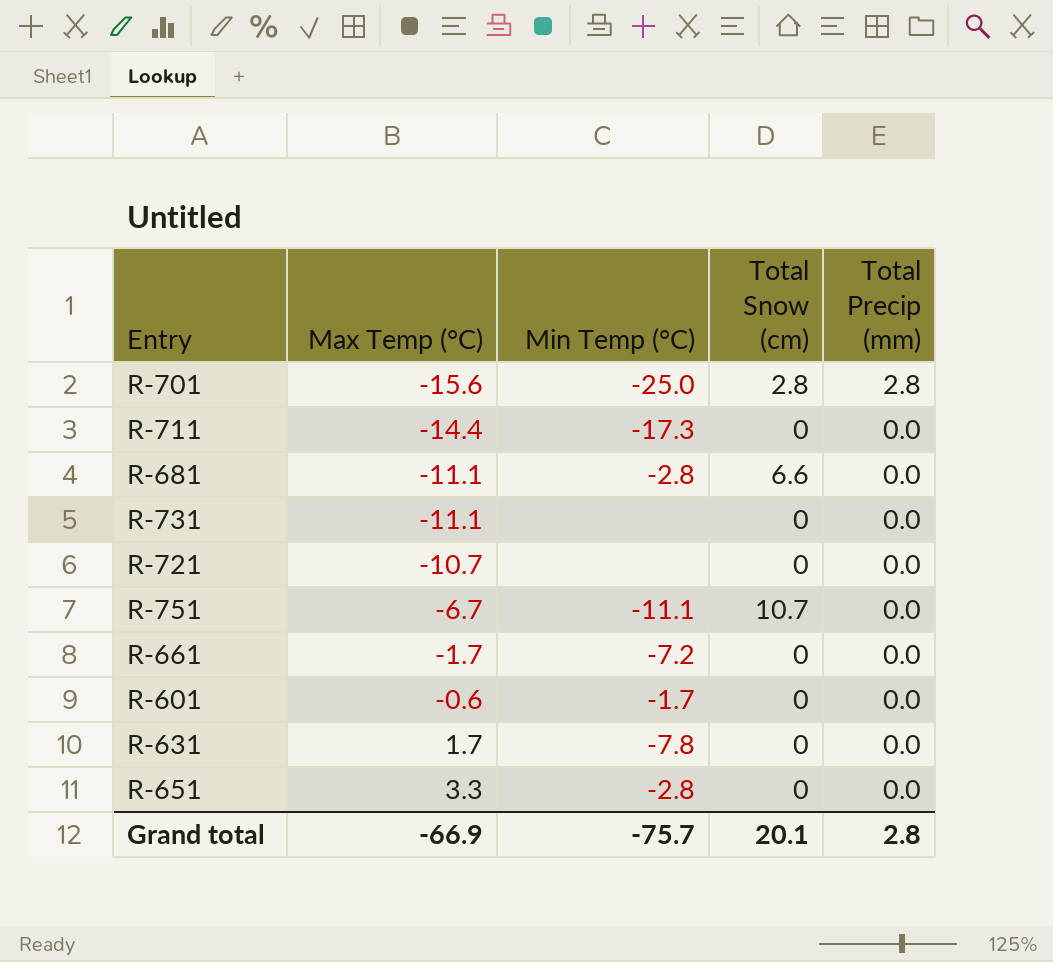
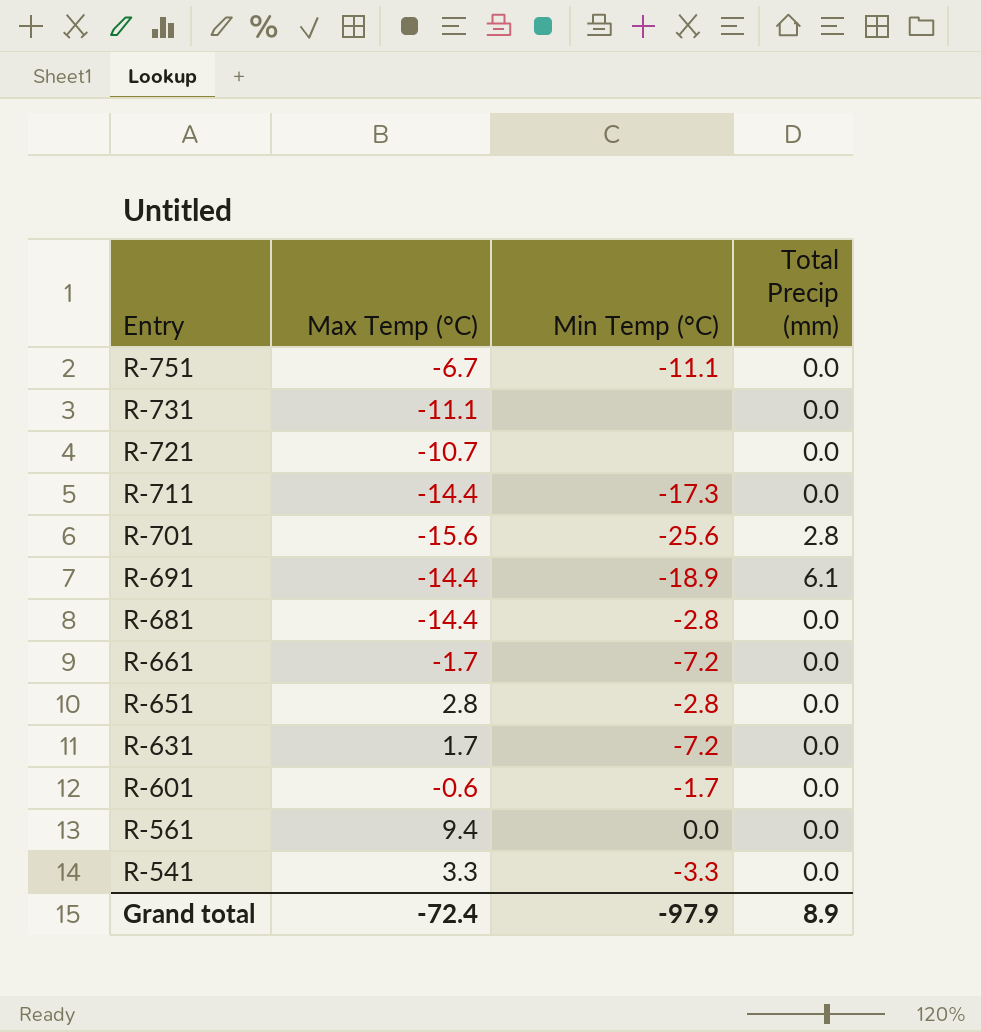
row order: Max Temp (°C) ascending -> Entry descending
column Total Snow (cm) | position: 4 -> none
R-701 | Min Temp (°C): -25.0 -> -25.6
row R-691: none -> -14.4 | -18.9 | 6.1
R-681 | Max Temp (°C): -11.1 -> -14.4
R-651 | Max Temp (°C): 3.3 -> 2.8
R-631 | Min Temp (°C): -7.8 -> -7.2
row R-561: none -> 9.4 | 0.0 | 0.0
row R-541: none -> 3.3 | -3.3 | 0.0
Grand total | Max Temp (°C): -66.9 -> -72.4
Grand total | Min Temp (°C): -75.7 -> -97.9
Grand total | Total Precip (mm): 2.8 -> 8.9

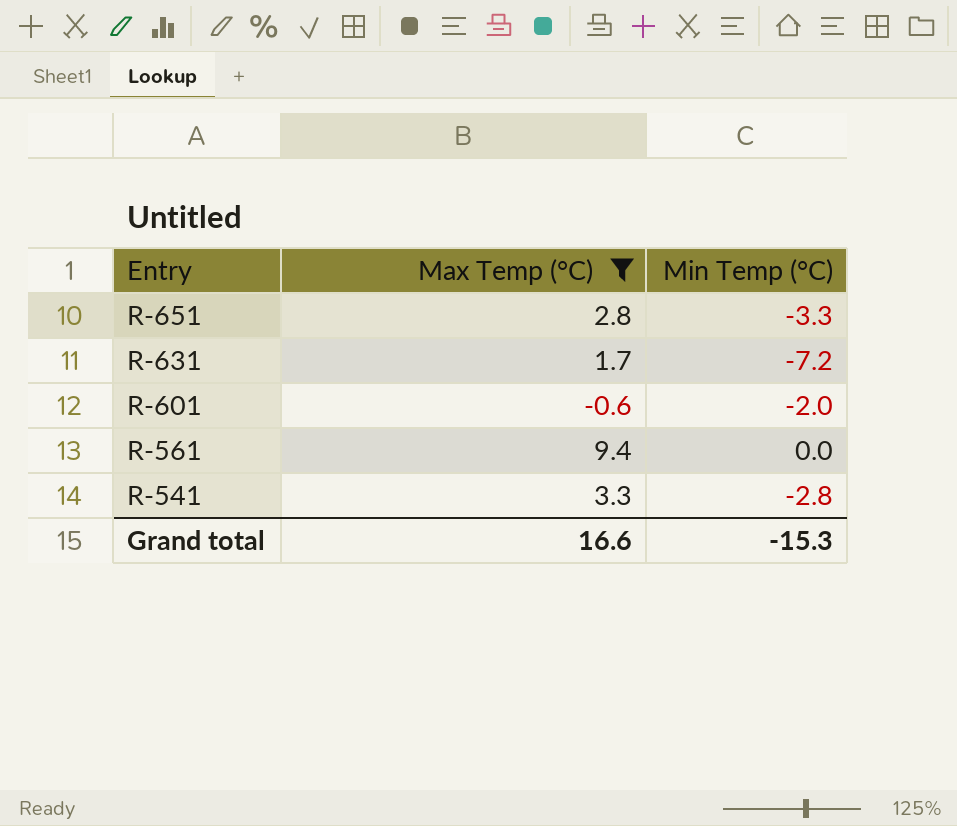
filter: none -> Max Temp (°C) >= -0.6
column Total Precip (mm) | position: 4 -> none
R-651 | Min Temp (°C): -2.8 -> -3.3
R-601 | Min Temp (°C): -1.7 -> -2.0
R-541 | Min Temp (°C): -3.3 -> -2.8
Grand total | Max Temp (°C): -72.4 -> 16.6
Grand total | Min Temp (°C): -97.9 -> -15.3

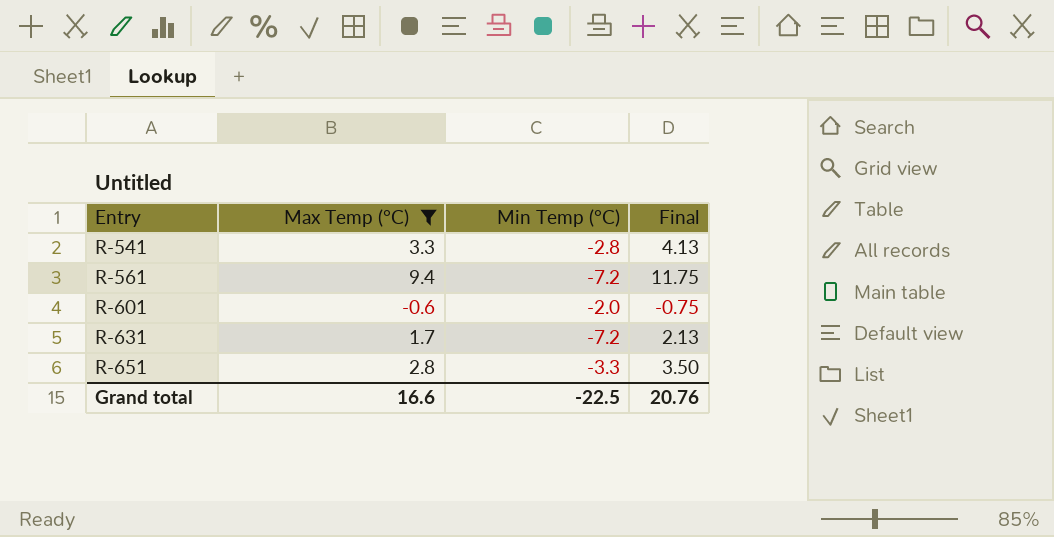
row order: Entry descending -> Entry ascending
column Final | formula: none -> [Max Temp (°C)] * 1.25
R-561 | Min Temp (°C): 0.0 -> -7.2
Grand total | Min Temp (°C): -15.3 -> -22.5

